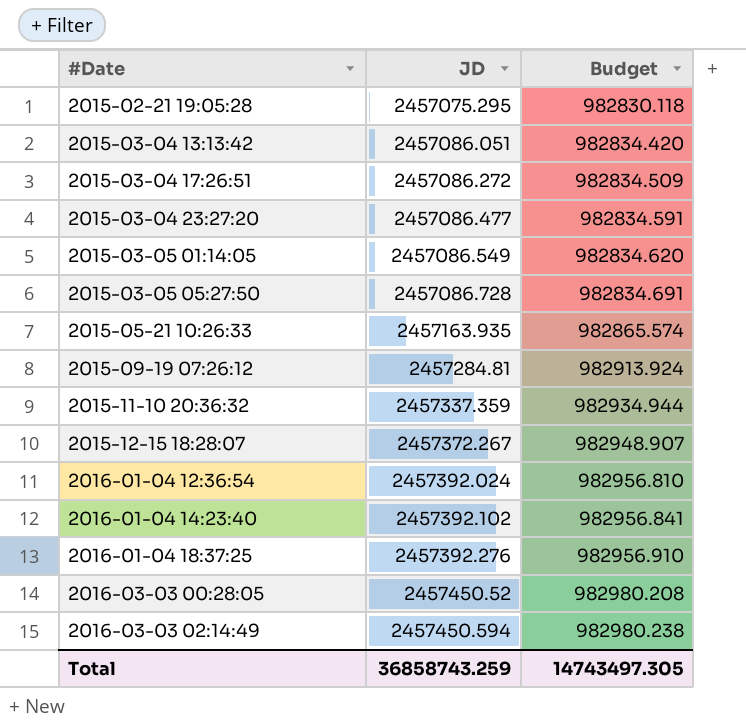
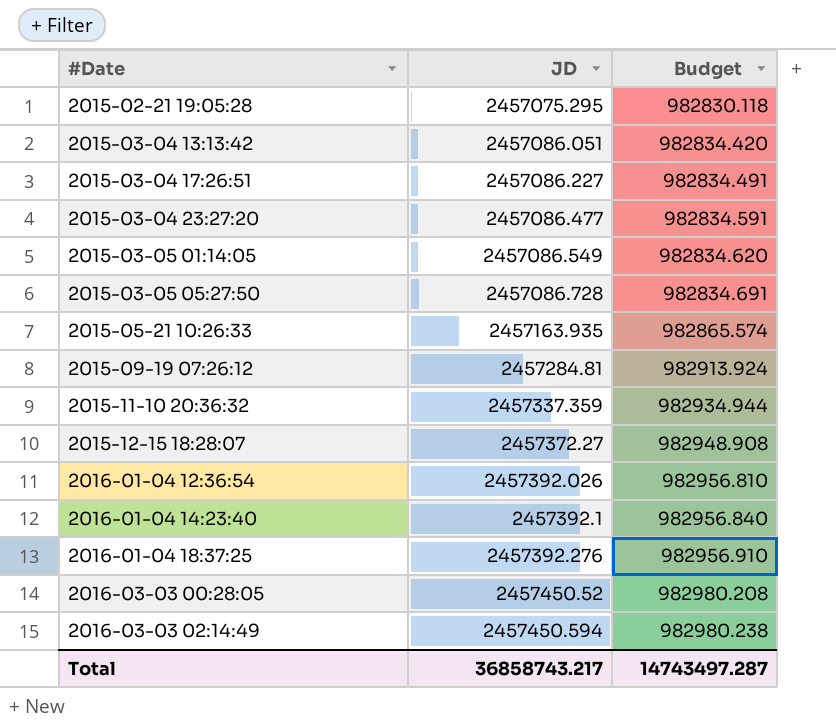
2015-03-04 17:26:51 | JD: 2457086.272 -> 2457086.227
2015-03-04 17:26:51 | Budget: 982834.509 -> 982834.491
2015-12-15 18:28:07 | JD: 2457372.267 -> 2457372.27
2015-12-15 18:28:07 | Budget: 982948.907 -> 982948.908
2016-01-04 12:36:54 | JD: 2457392.024 -> 2457392.026
2016-01-04 14:23:40 | JD: 2457392.102 -> 2457392.1
2016-01-04 14:23:40 | Budget: 982956.841 -> 982956.840
Total | JD: 36858743.259 -> 36858743.217
Total | Budget: 14743497.305 -> 14743497.287

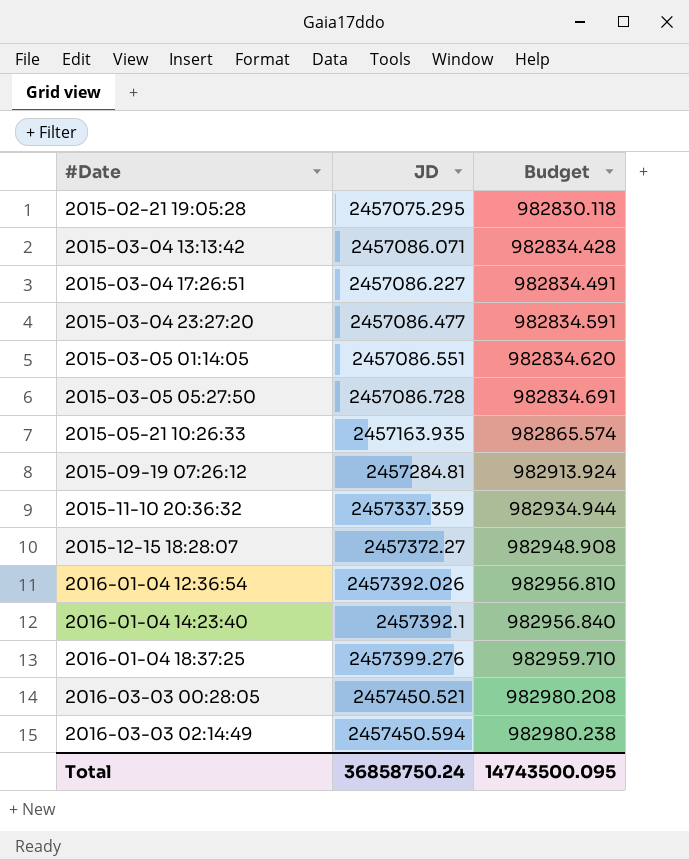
2015-03-04 13:13:42 | JD: 2457086.051 -> 2457086.071
2015-03-04 13:13:42 | Budget: 982834.420 -> 982834.428
2015-03-05 01:14:05 | JD: 2457086.549 -> 2457086.551
2016-01-04 18:37:25 | JD: 2457392.276 -> 2457399.276
2016-01-04 18:37:25 | Budget: 982956.910 -> 982959.710
2016-03-03 00:28:05 | JD: 2457450.52 -> 2457450.521
Total | JD: 36858743.217 -> 36858750.24
Total | Budget: 14743497.287 -> 14743500.095

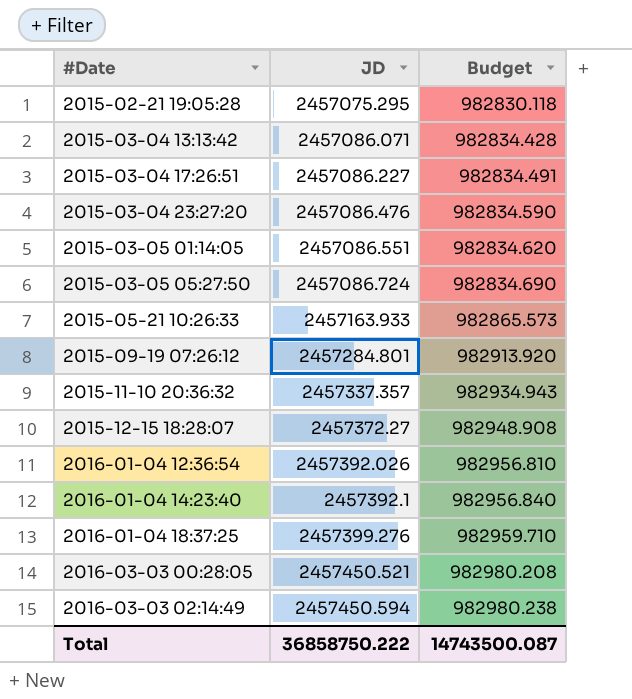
2015-03-04 23:27:20 | JD: 2457086.477 -> 2457086.476
2015-03-04 23:27:20 | Budget: 982834.591 -> 982834.590
2015-03-05 05:27:50 | JD: 2457086.728 -> 2457086.724
2015-03-05 05:27:50 | Budget: 982834.691 -> 982834.690
2015-05-21 10:26:33 | JD: 2457163.935 -> 2457163.933
2015-05-21 10:26:33 | Budget: 982865.574 -> 982865.573
2015-09-19 07:26:12 | JD: 2457284.81 -> 2457284.801
2015-09-19 07:26:12 | Budget: 982913.924 -> 982913.920
2015-11-10 20:36:32 | JD: 2457337.359 -> 2457337.357
2015-11-10 20:36:32 | Budget: 982934.944 -> 982934.943
Total | JD: 36858750.24 -> 36858750.222
Total | Budget: 14743500.095 -> 14743500.087

